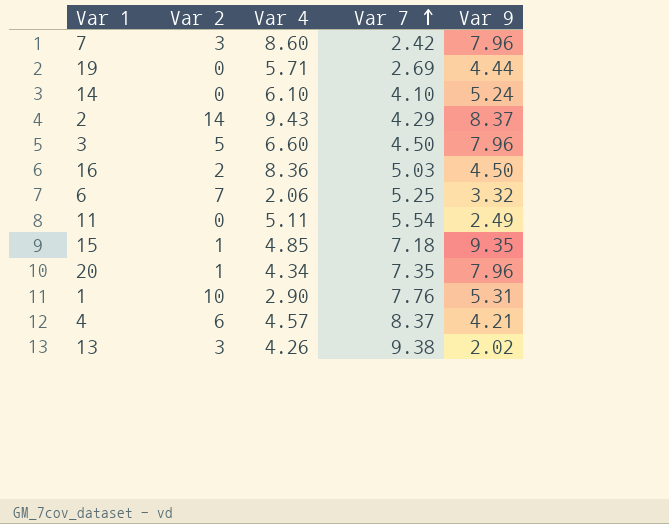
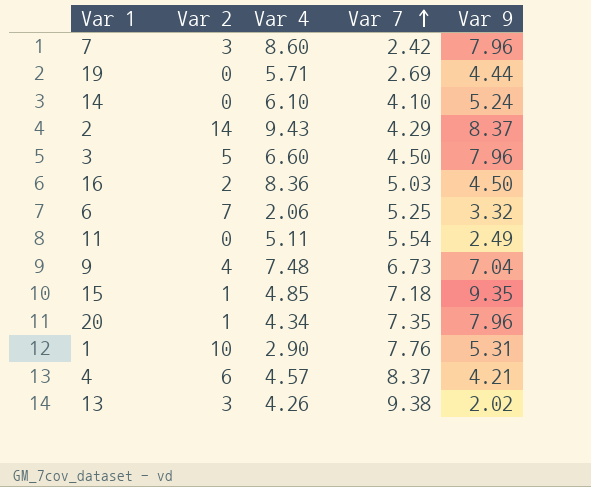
row 9: none -> 4 | 7.48 | 6.73 | 7.04

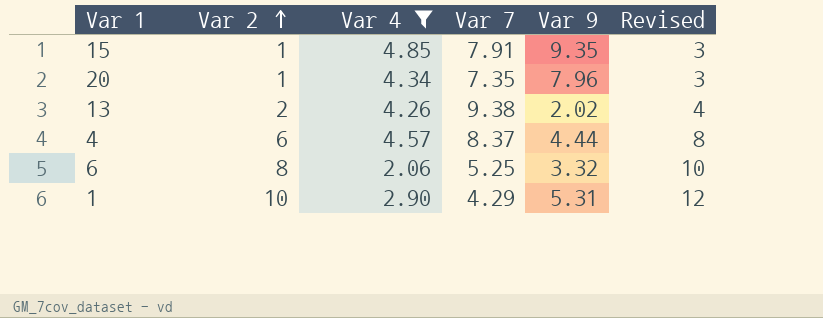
filter: none -> Var 4 <= 4.85
row order: Var 7 ascending -> Var 2 ascending
column Revised | formula: none -> [Var 2] + 2
15 | Var 7: 7.18 -> 7.91
13 | Var 2: 3 -> 2
4 | Var 9: 4.21 -> 4.44
6 | Var 2: 7 -> 8
1 | Var 7: 7.76 -> 4.29

